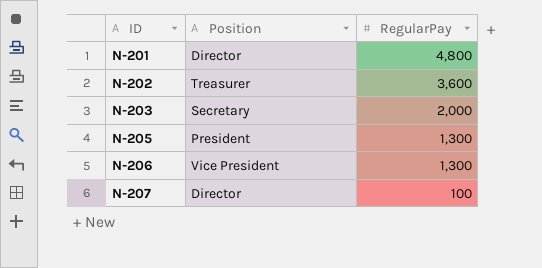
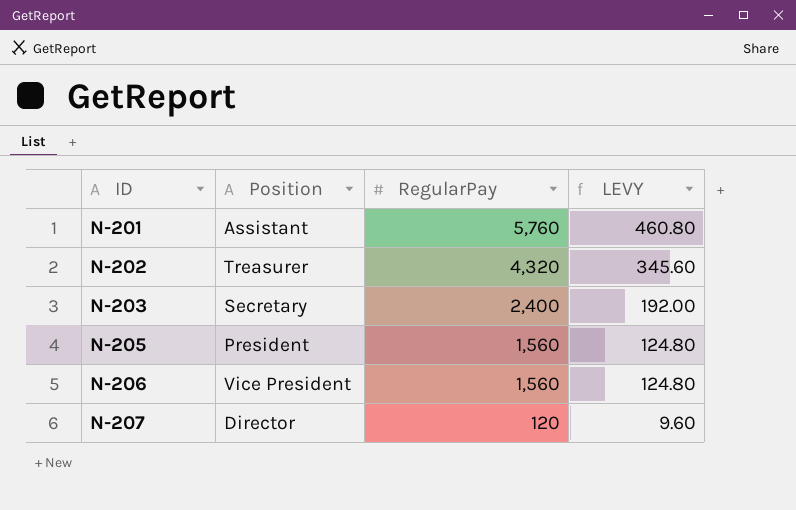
column LEVY | formula: none -> [RegularPay] * 0.08
N-201 | Position: Director -> Assistant
N-201 | RegularPay: 4,800 -> 5,760
N-202 | RegularPay: 3,600 -> 4,320
N-203 | RegularPay: 2,000 -> 2,400
N-205 | RegularPay: 1,300 -> 1,560
N-206 | RegularPay: 1,300 -> 1,560
N-207 | RegularPay: 100 -> 120

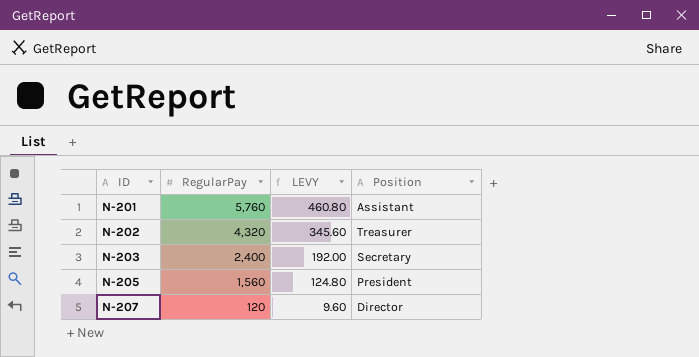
column Position | position: 2 -> 4
row N-206: Vice President | 1,560 | 124.80 -> none

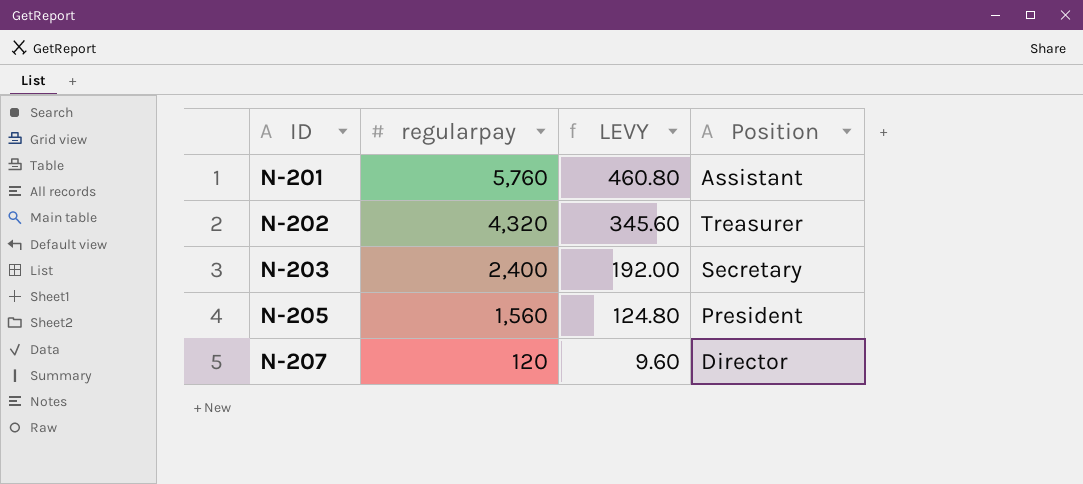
column name: RegularPay -> regularpay

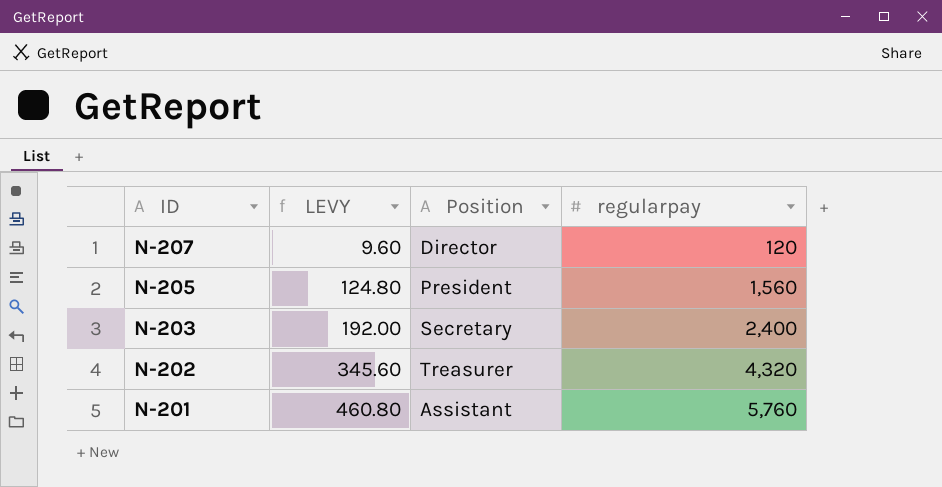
row order: ID ascending -> ID descending
column regularpay | position: 2 -> 4

